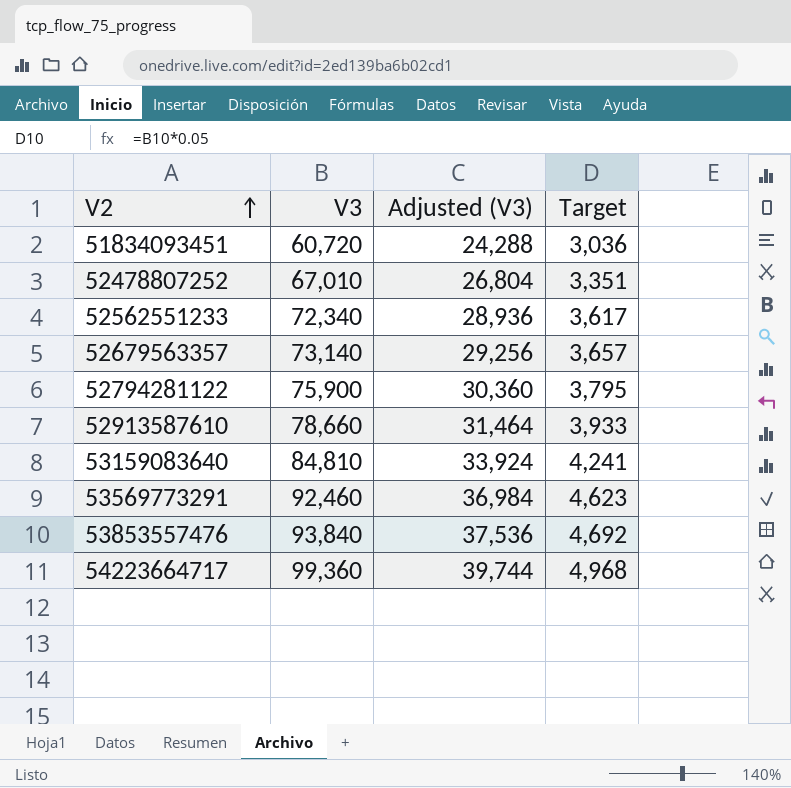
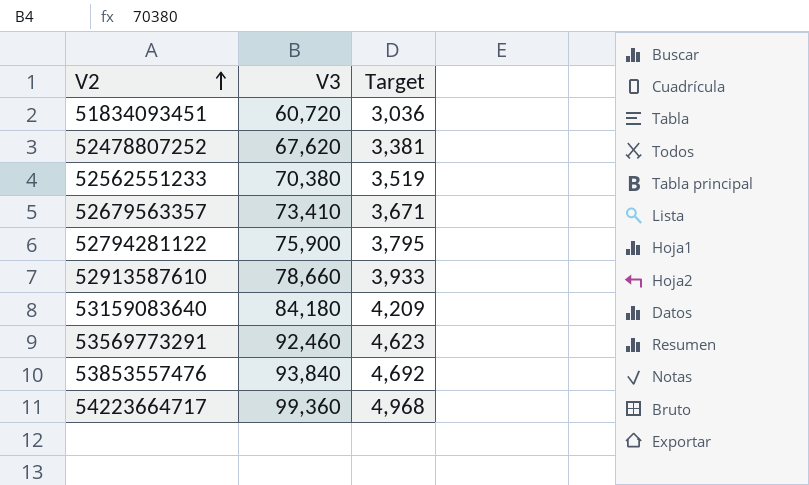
column Adjusted (V3) | formula: [V3] * 0.4 -> none
52478807252 | V3: 67,010 -> 67,620
52478807252 | Target: 3,351 -> 3,381
52562551233 | V3: 72,340 -> 70,380
52562551233 | Target: 3,617 -> 3,519
52679563357 | V3: 73,140 -> 73,410
52679563357 | Target: 3,657 -> 3,671
53159083640 | V3: 84,810 -> 84,180
53159083640 | Target: 4,241 -> 4,209

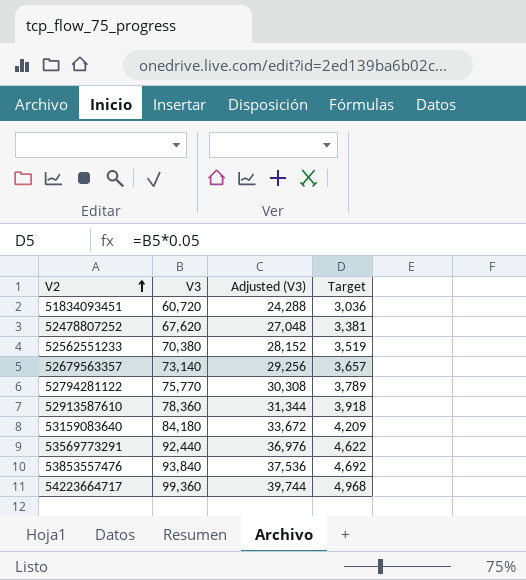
column Adjusted (V3) | formula: none -> [V3] * 0.4
52679563357 | V3: 73,410 -> 73,140
52679563357 | Target: 3,671 -> 3,657
52794281122 | V3: 75,900 -> 75,770
52794281122 | Target: 3,795 -> 3,789
52913587610 | V3: 78,660 -> 78,360
52913587610 | Target: 3,933 -> 3,918
53569773291 | V3: 92,460 -> 92,440
53569773291 | Target: 4,623 -> 4,622

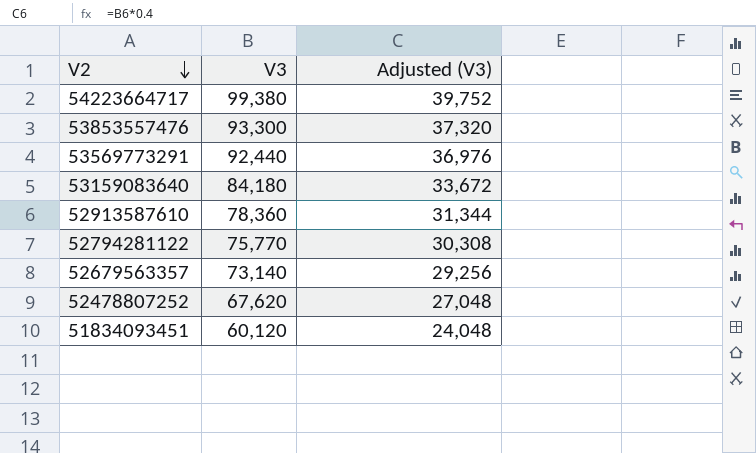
row order: V2 ascending -> V2 descending
column Target | formula: [V3] * 0.05 -> none
row 52562551233: 70,380 | 28,152 | 3,519 -> none
54223664717 | V3: 99,360 -> 99,380
54223664717 | Adjusted (V3): 39,744 -> 39,752
53853557476 | V3: 93,840 -> 93,300
53853557476 | Adjusted (V3): 37,536 -> 37,320
51834093451 | V3: 60,720 -> 60,120
51834093451 | Adjusted (V3): 24,288 -> 24,048

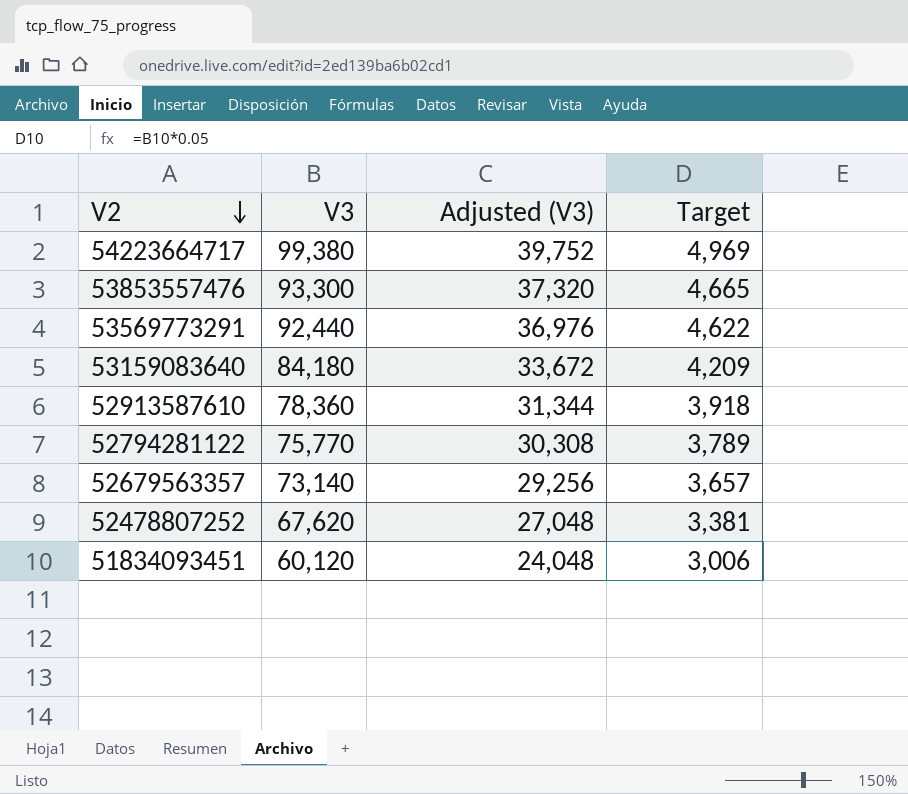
column Target | formula: none -> [V3] * 0.05

